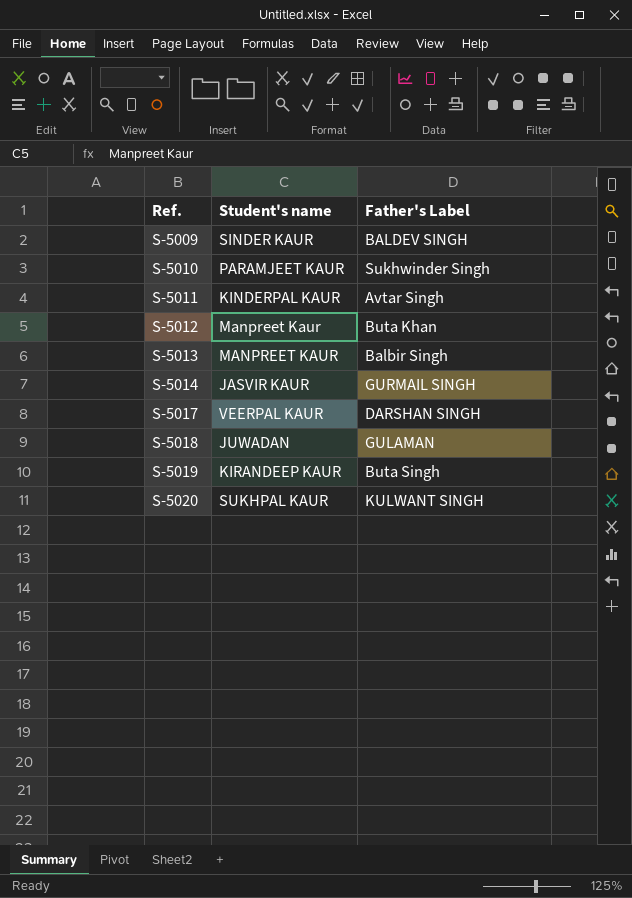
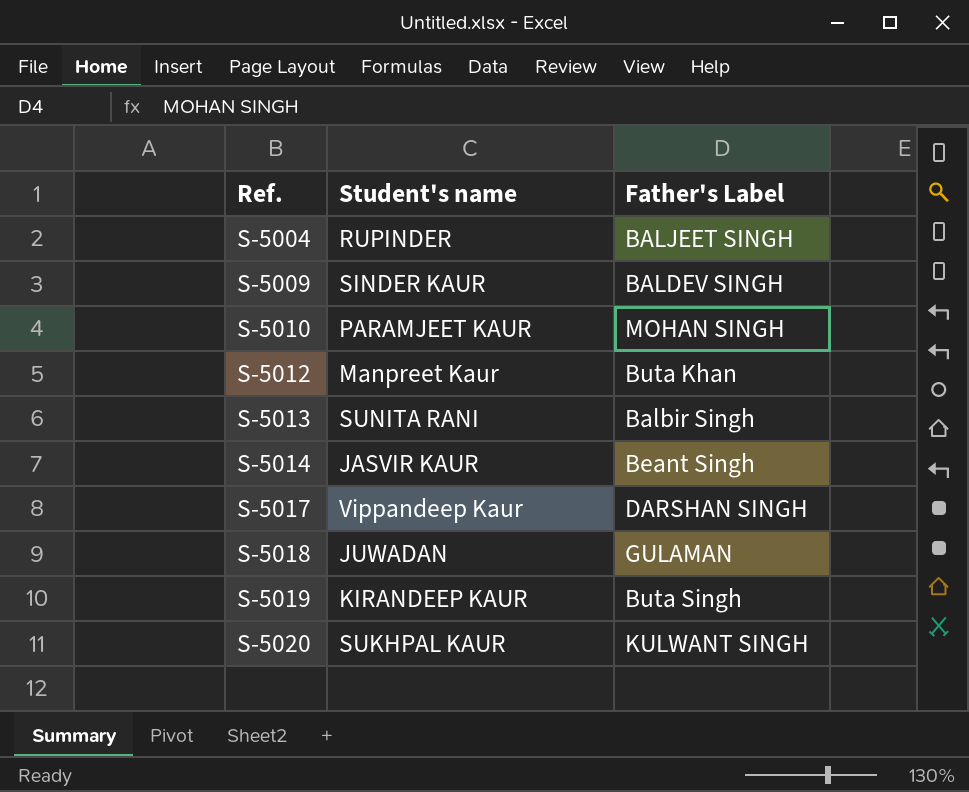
row S-5011: KINDERPAL KAUR | Avtar Singh -> none
row S-5004: none -> RUPINDER | BALJEET SINGH
S-5010 | Father's Label: Sukhwinder Singh -> MOHAN SINGH
S-5013 | Student's name: MANPREET KAUR -> SUNITA RANI
S-5014 | Father's Label: GURMAIL SINGH -> Beant Singh
S-5017 | Student's name: VEERPAL KAUR -> Vippandeep Kaur

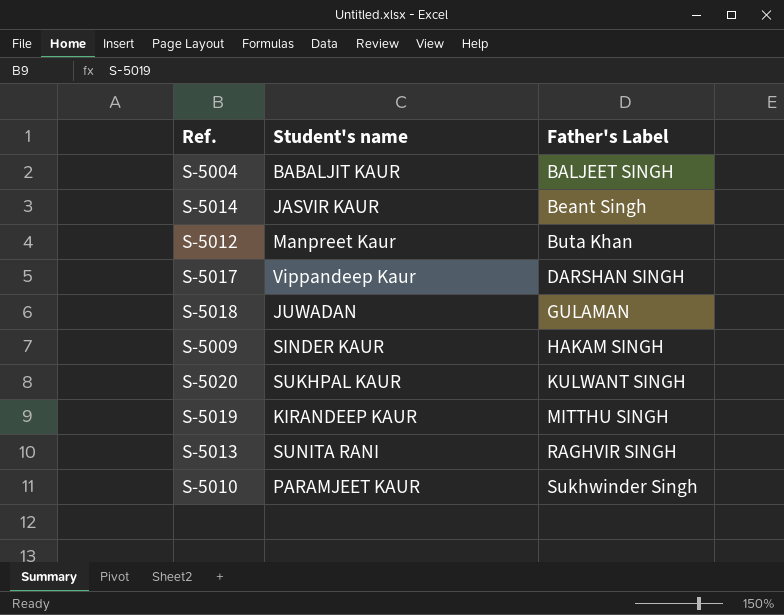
row order: Ref. ascending -> Father's Label ascending
S-5004 | Student's name: RUPINDER -> BABALJIT KAUR
S-5009 | Father's Label: BALDEV SINGH -> HAKAM SINGH
S-5019 | Father's Label: Buta Singh -> MITTHU SINGH
S-5013 | Father's Label: Balbir Singh -> RAGHVIR SINGH
S-5010 | Father's Label: MOHAN SINGH -> Sukhwinder Singh

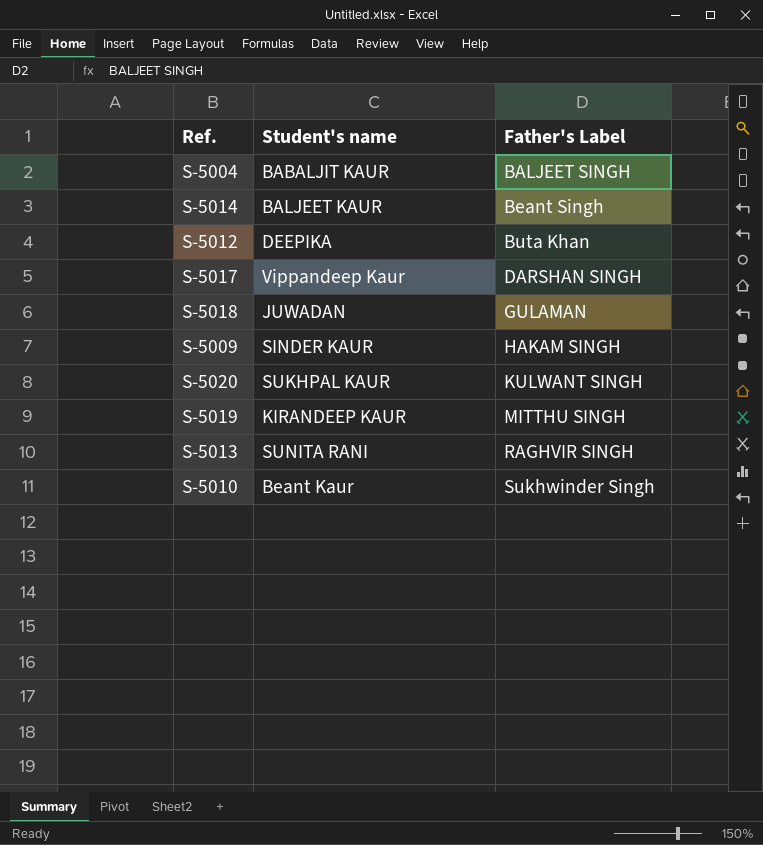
S-5014 | Student's name: JASVIR KAUR -> BALJEET KAUR
S-5012 | Student's name: Manpreet Kaur -> DEEPIKA
S-5010 | Student's name: PARAMJEET KAUR -> Beant Kaur

